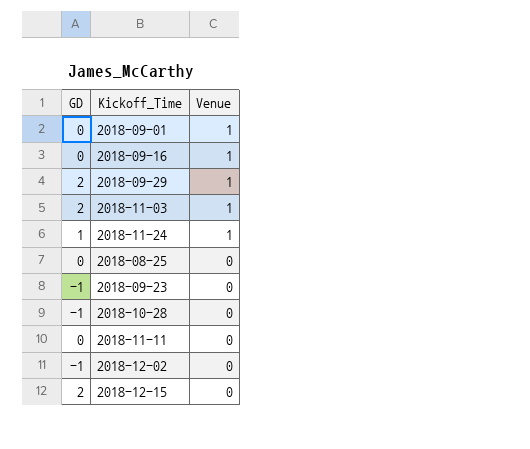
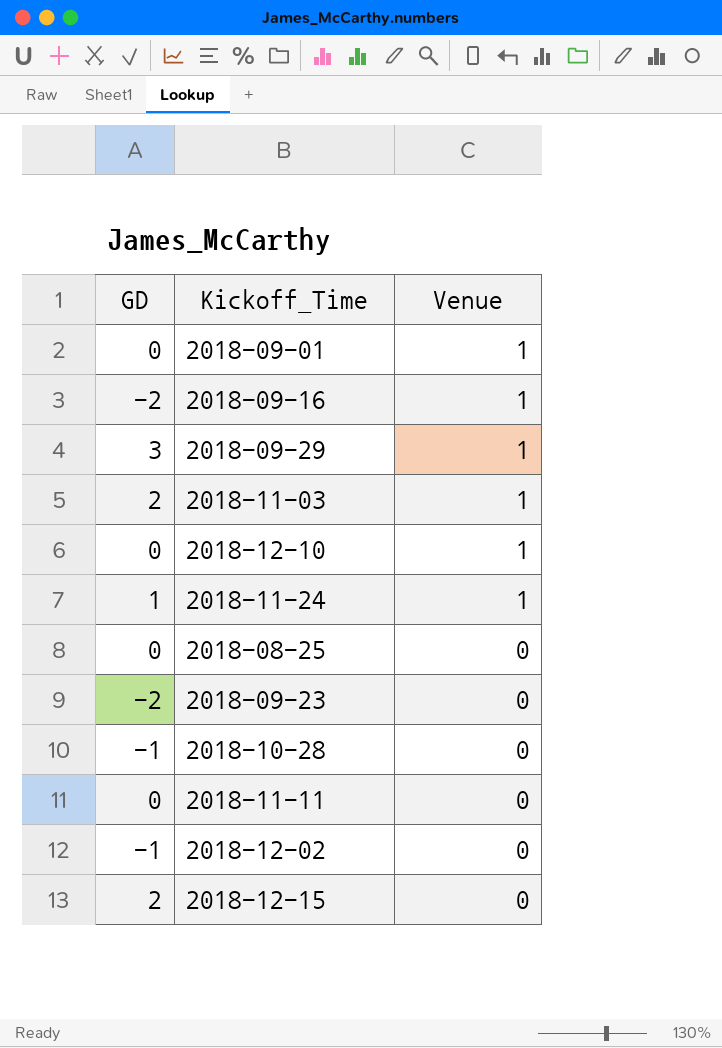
2018-09-16 | GD: 0 -> -2
2018-09-29 | GD: 2 -> 3
row 2018-12-10: none -> 0 | 1
2018-09-23 | GD: -1 -> -2

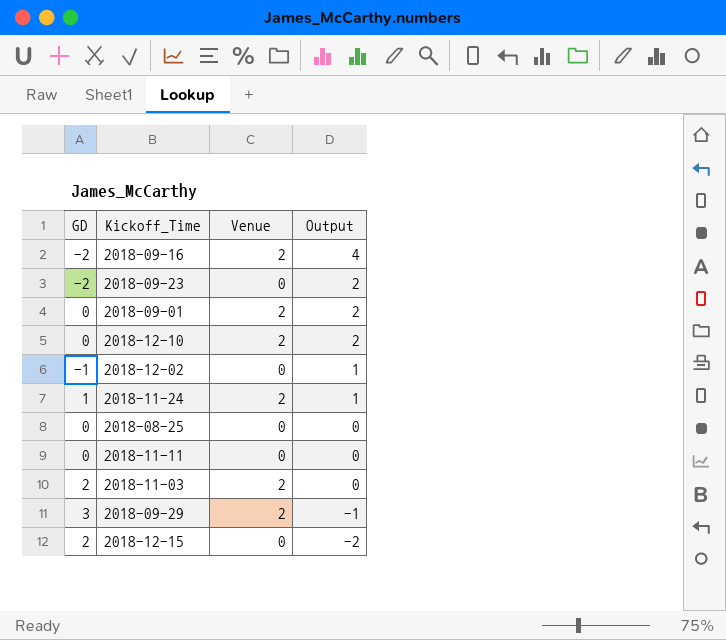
row order: Venue descending -> Output descending
column Output | formula: none -> [Venue] - [GD]
row 2018-10-28: -1 | 0 -> none
2018-09-16 | Venue: 1 -> 2
2018-09-01 | Venue: 1 -> 2
2018-12-10 | Venue: 1 -> 2
2018-11-24 | Venue: 1 -> 2
2018-11-03 | Venue: 1 -> 2
2018-09-29 | Venue: 1 -> 2

